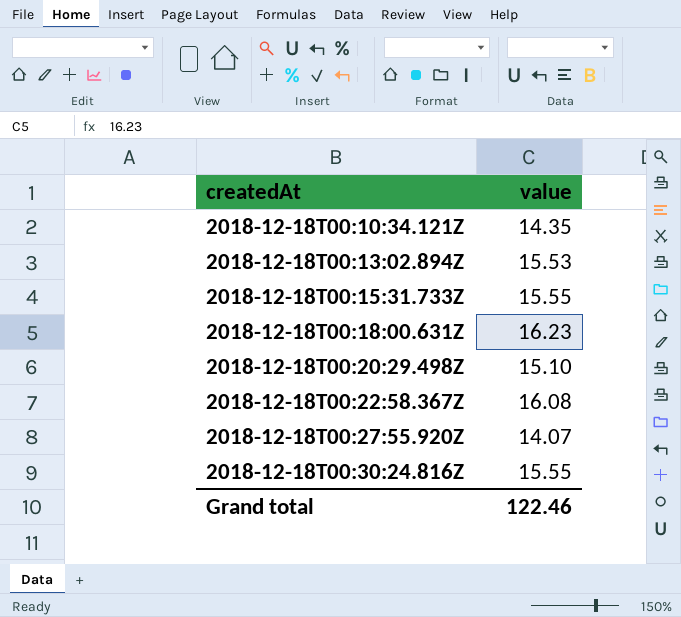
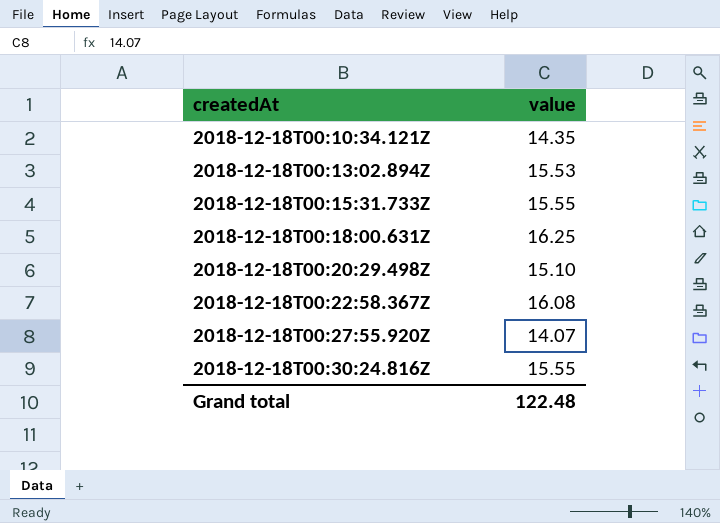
2018-12-18T00:18:00.631Z | value: 16.23 -> 16.25
Grand total | value: 122.46 -> 122.48

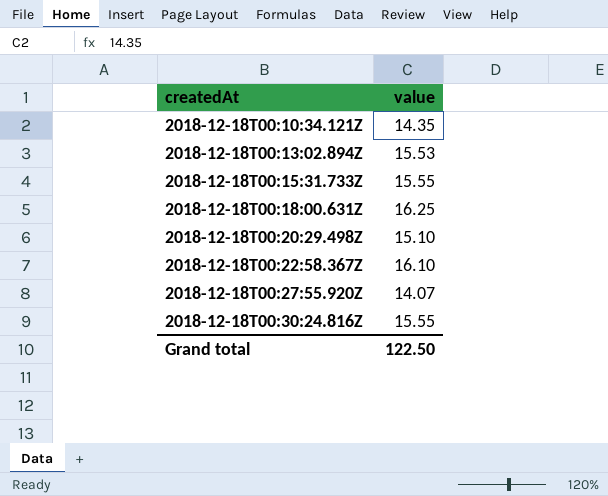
2018-12-18T00:22:58.367Z | value: 16.08 -> 16.10
Grand total | value: 122.48 -> 122.50

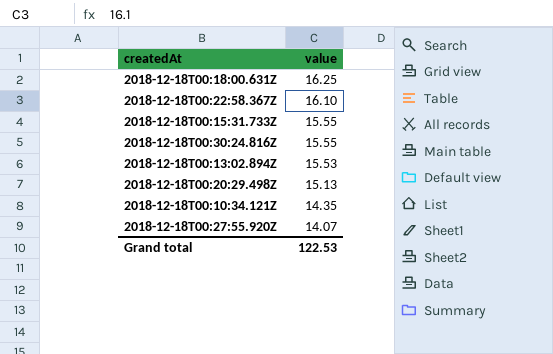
row order: createdAt ascending -> value descending
2018-12-18T00:20:29.498Z | value: 15.10 -> 15.13
Grand total | value: 122.50 -> 122.53

